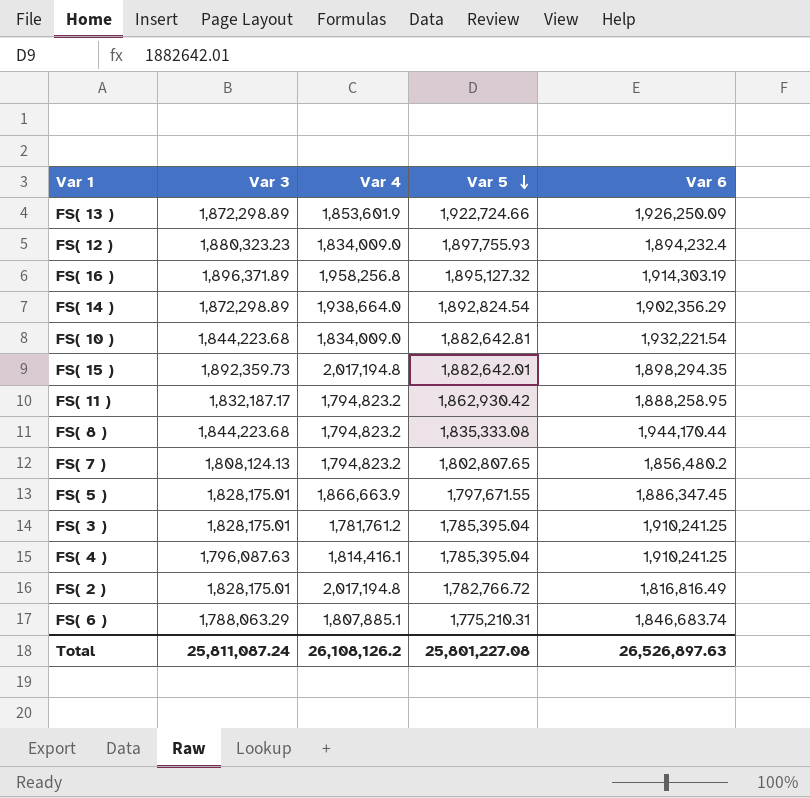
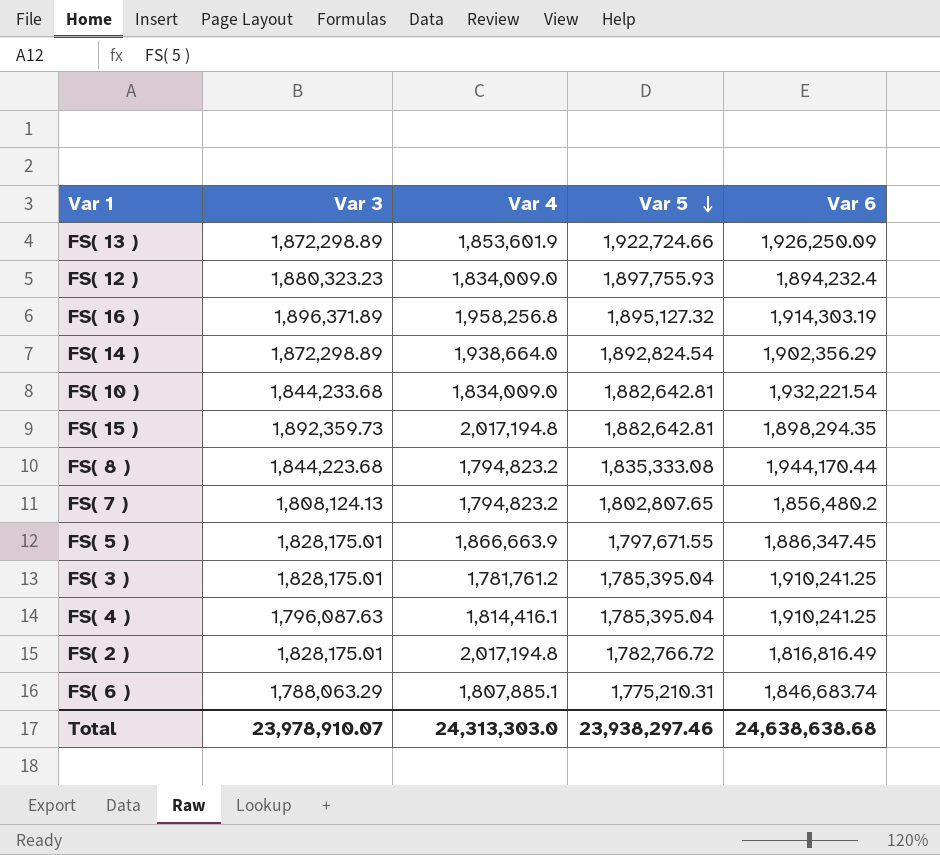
row FS( 11 ): 1,832,187.17 | 1,794,823.2 | 1,862,930.42 | 1,888,258.95 -> none
FS( 10 ) | Var 3: 1,844,223.68 -> 1,844,233.68
FS( 15 ) | Var 5: 1,882,642.01 -> 1,882,642.81
Total | Var 3: 25,811,087.24 -> 23,978,910.07
Total | Var 4: 26,108,126.2 -> 24,313,303.0
Total | Var 5: 25,801,227.08 -> 23,938,297.46
Total | Var 6: 26,526,897.63 -> 24,638,638.68

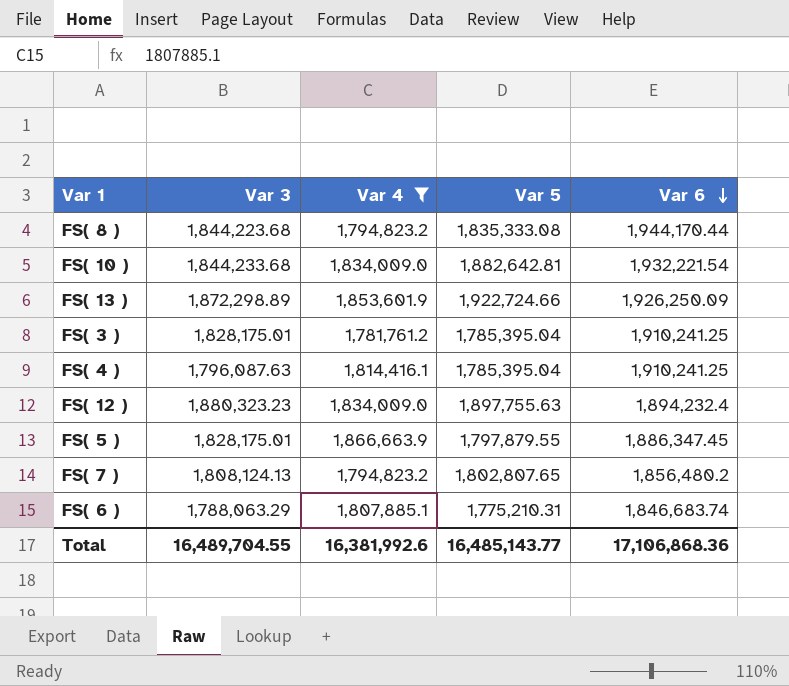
filter: none -> Var 4 <= 1,866,663.9
row order: Var 5 descending -> Var 6 descending
FS( 12 ) | Var 5: 1,897,755.93 -> 1,897,755.63
FS( 5 ) | Var 5: 1,797,671.55 -> 1,797,879.55
Total | Var 3: 23,978,910.07 -> 16,489,704.55
Total | Var 4: 24,313,303.0 -> 16,381,992.6
Total | Var 5: 23,938,297.46 -> 16,485,143.77
Total | Var 6: 24,638,638.68 -> 17,106,868.36

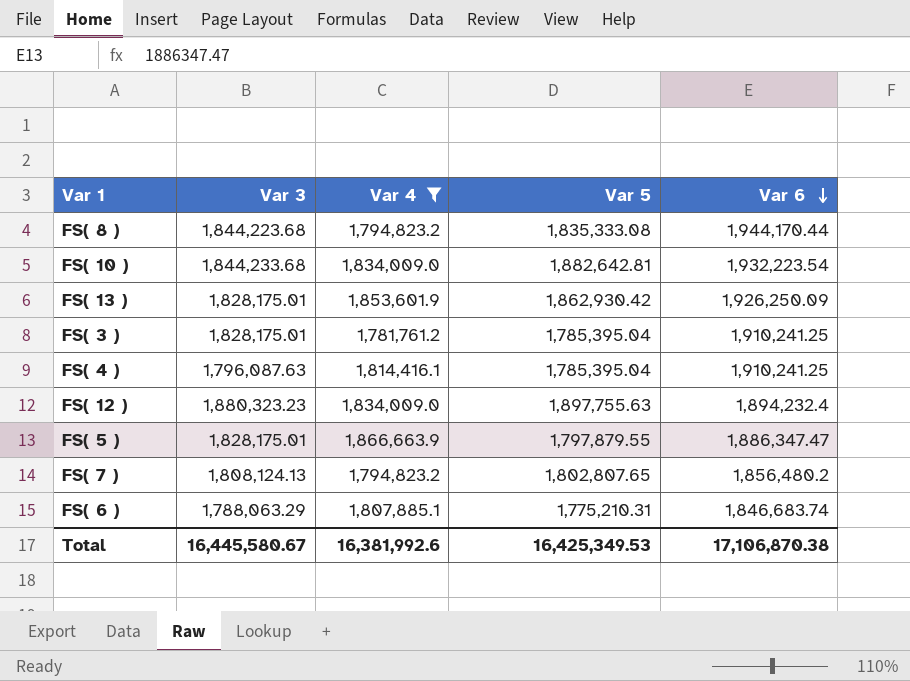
FS( 10 ) | Var 6: 1,932,221.54 -> 1,932,223.54
FS( 13 ) | Var 3: 1,872,298.89 -> 1,828,175.01
FS( 13 ) | Var 5: 1,922,724.66 -> 1,862,930.42
FS( 5 ) | Var 6: 1,886,347.45 -> 1,886,347.47
Total | Var 3: 16,489,704.55 -> 16,445,580.67
Total | Var 5: 16,485,143.77 -> 16,425,349.53
Total | Var 6: 17,106,868.36 -> 17,106,870.38

